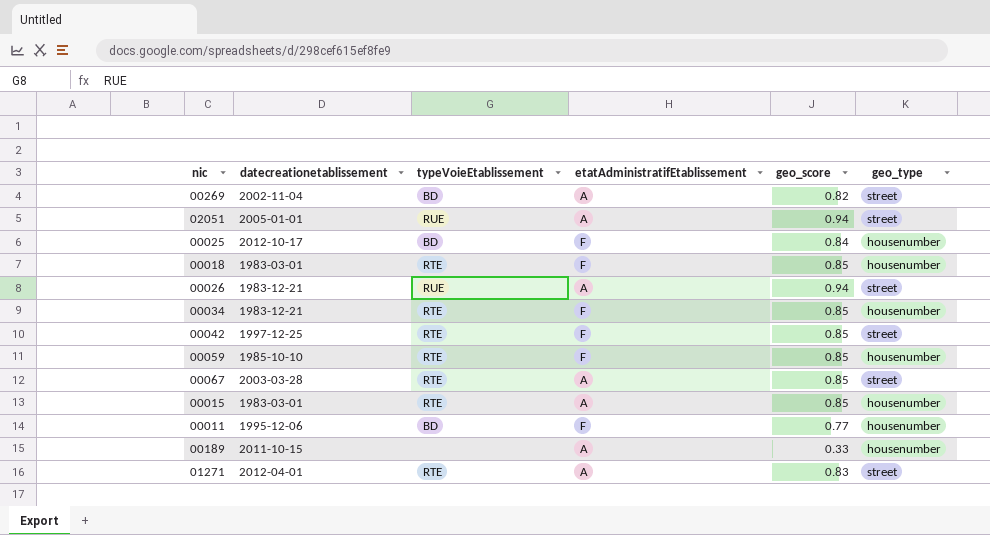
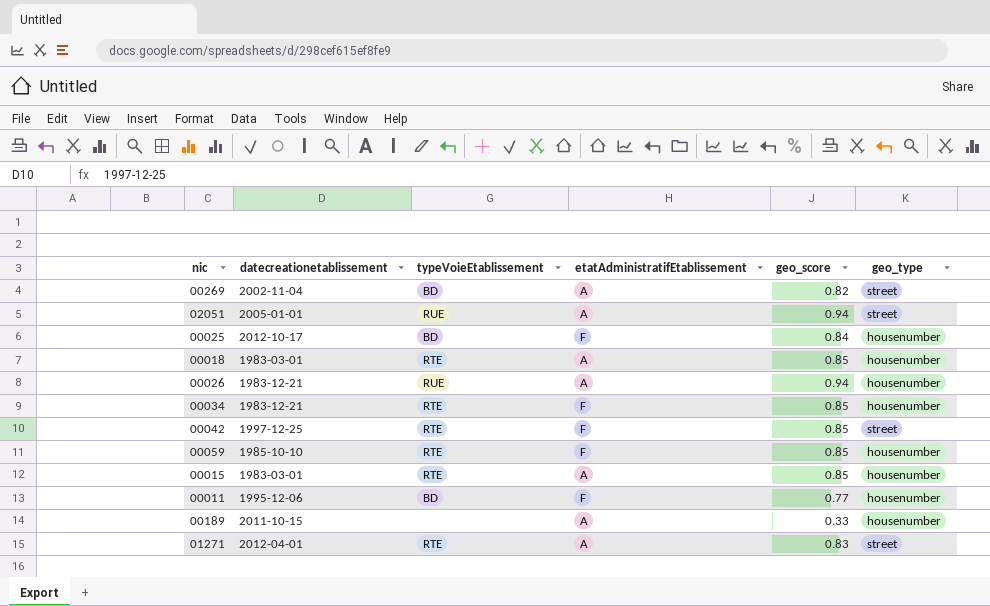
row 00067: 2003-03-28 | RTE | A | 0.85 | street -> none
00018 | etatAdministratifEtablissement: F -> A
00026 | geo_type: street -> housenumber

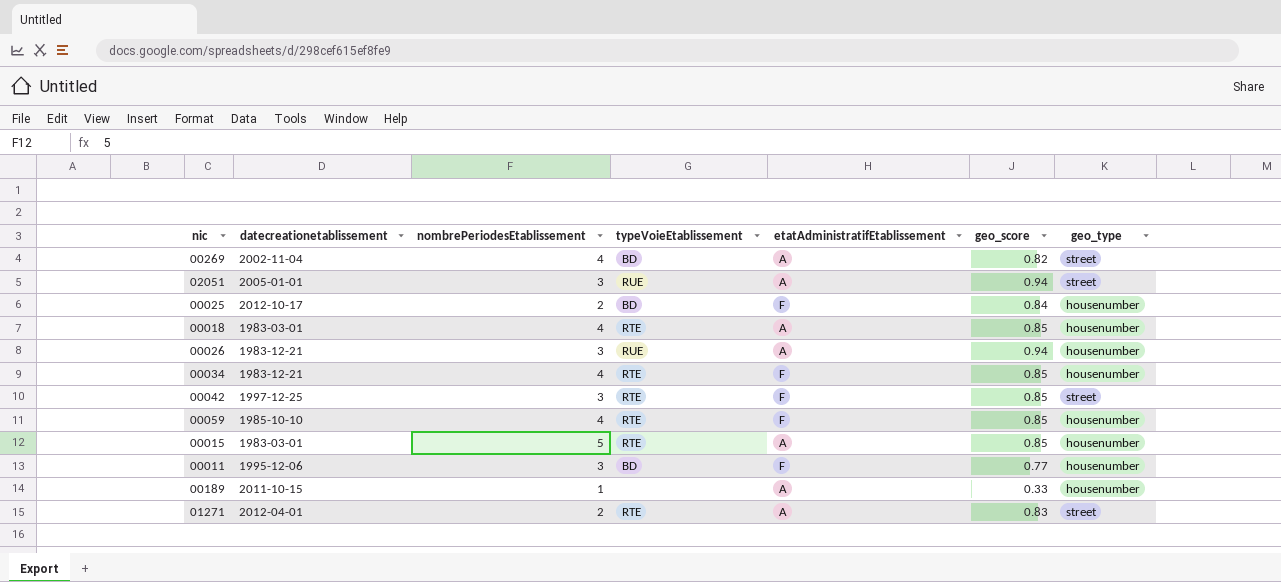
column nombrePeriodesEtablissement | position: none -> 3

